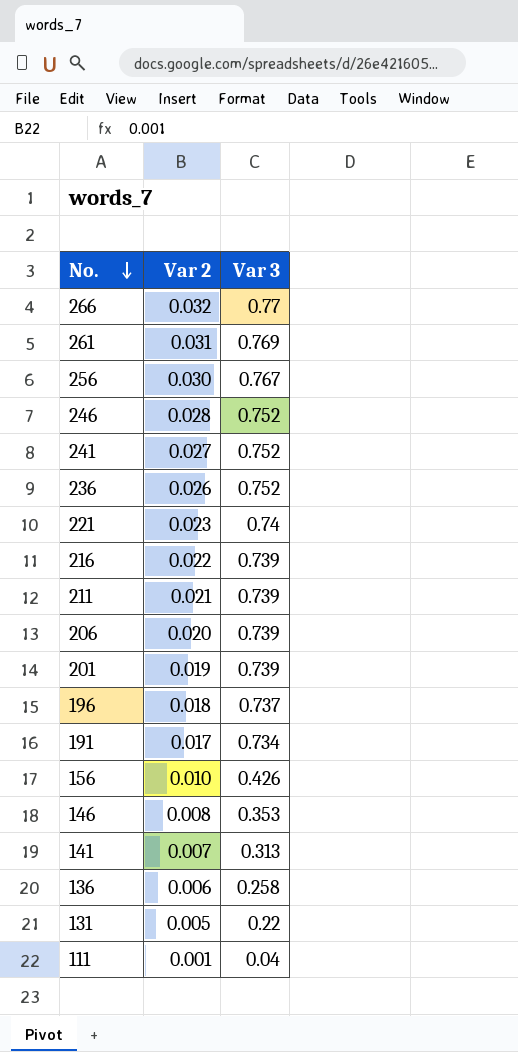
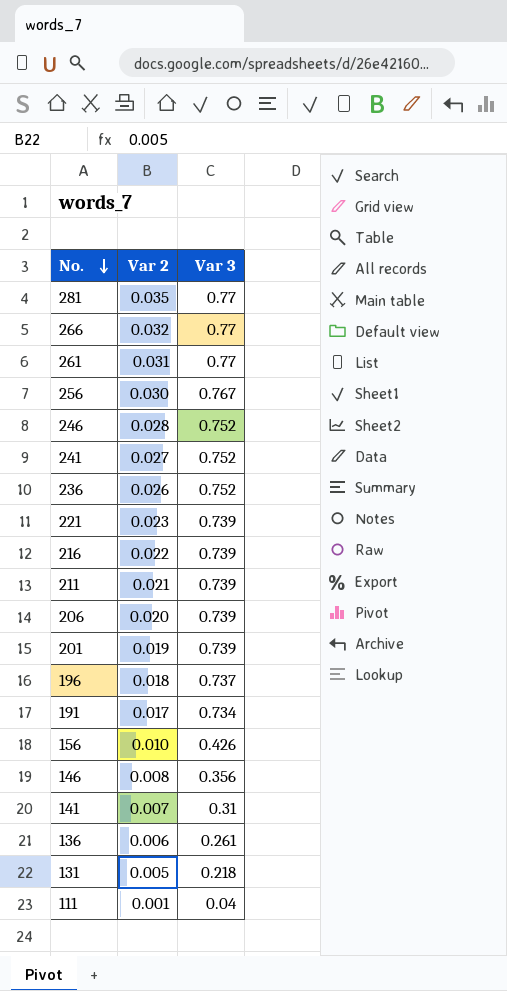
row 281: none -> 0.035 | 0.77
261 | Var 3: 0.769 -> 0.77
221 | Var 3: 0.74 -> 0.739
146 | Var 3: 0.353 -> 0.356
141 | Var 3: 0.313 -> 0.31
136 | Var 3: 0.258 -> 0.261
131 | Var 3: 0.22 -> 0.218

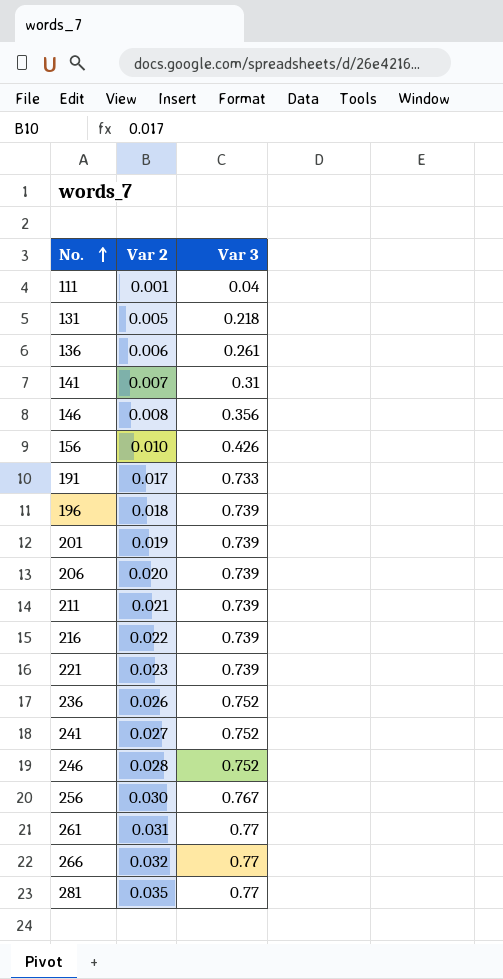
row order: No. descending -> No. ascending
191 | Var 3: 0.734 -> 0.733
196 | Var 3: 0.737 -> 0.739

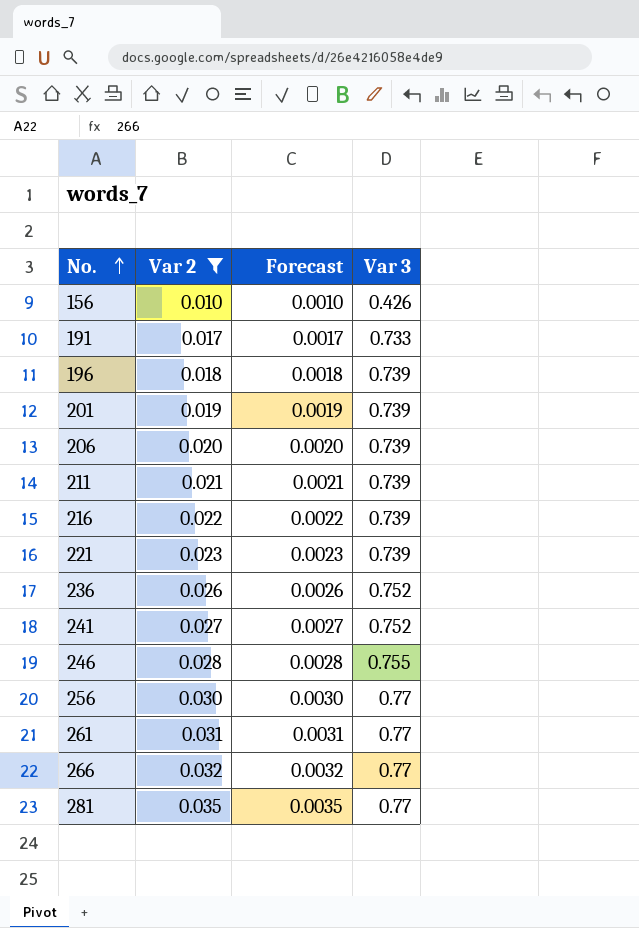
filter: none -> Var 2 >= 0.010
column Forecast | formula: none -> [Var 2] * 0.1
246 | Var 3: 0.752 -> 0.755
256 | Var 3: 0.767 -> 0.77

